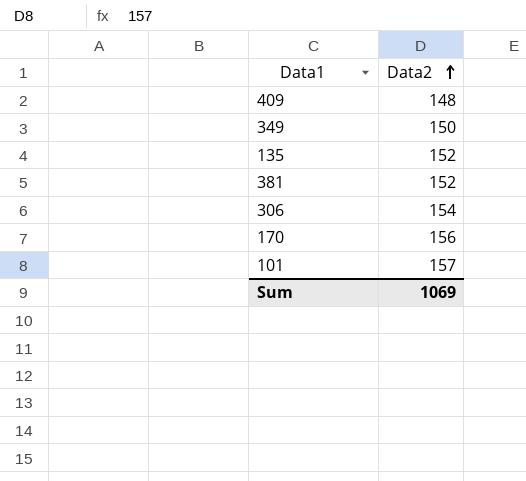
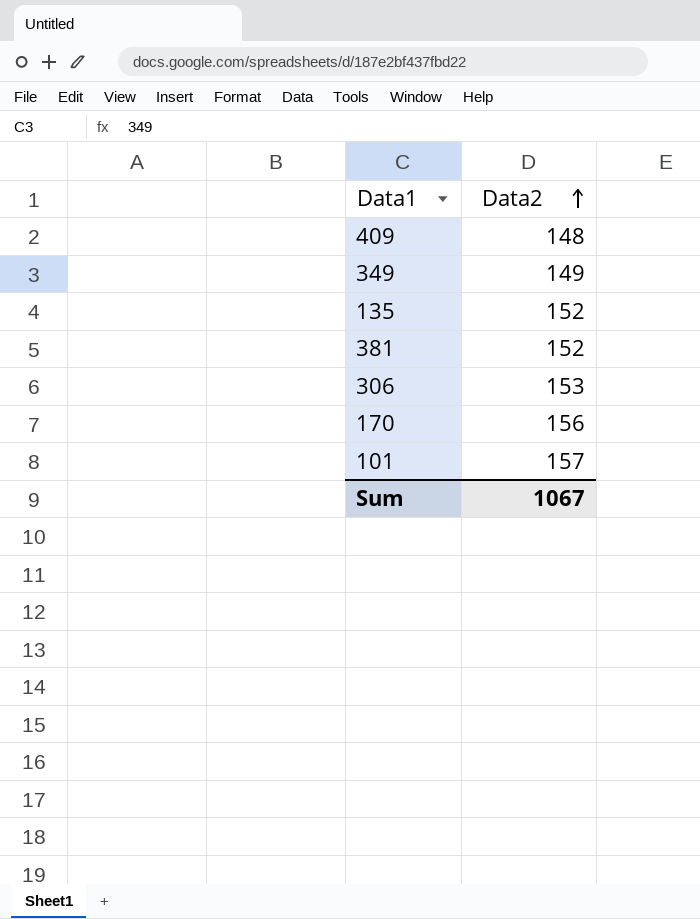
349 | Data2: 150 -> 149
306 | Data2: 154 -> 153
Sum | Data2: 1069 -> 1067

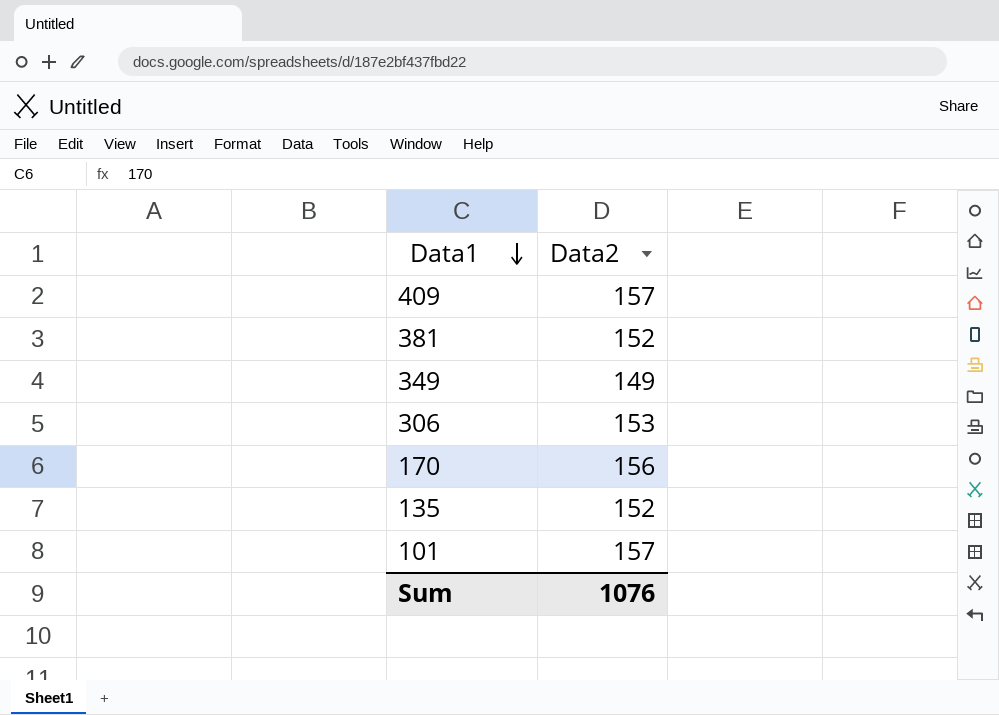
row order: Data2 ascending -> Data1 descending
409 | Data2: 148 -> 157
Sum | Data2: 1067 -> 1076

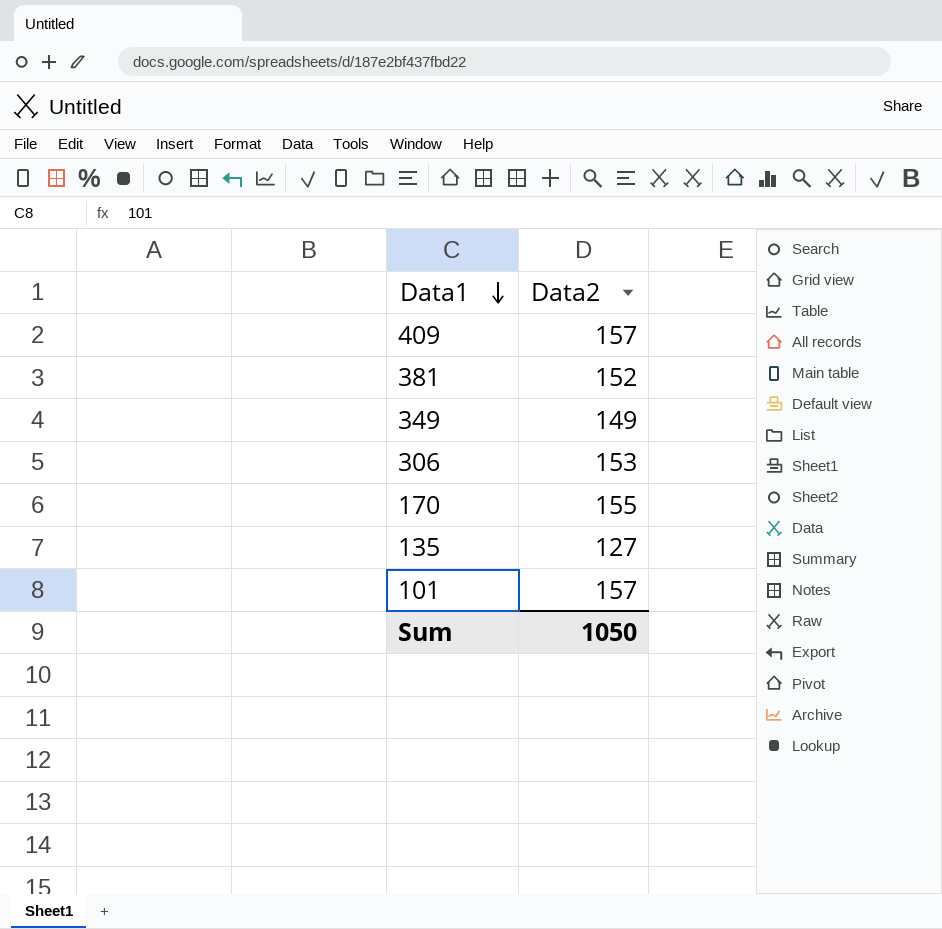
170 | Data2: 156 -> 155
135 | Data2: 152 -> 127
Sum | Data2: 1076 -> 1050

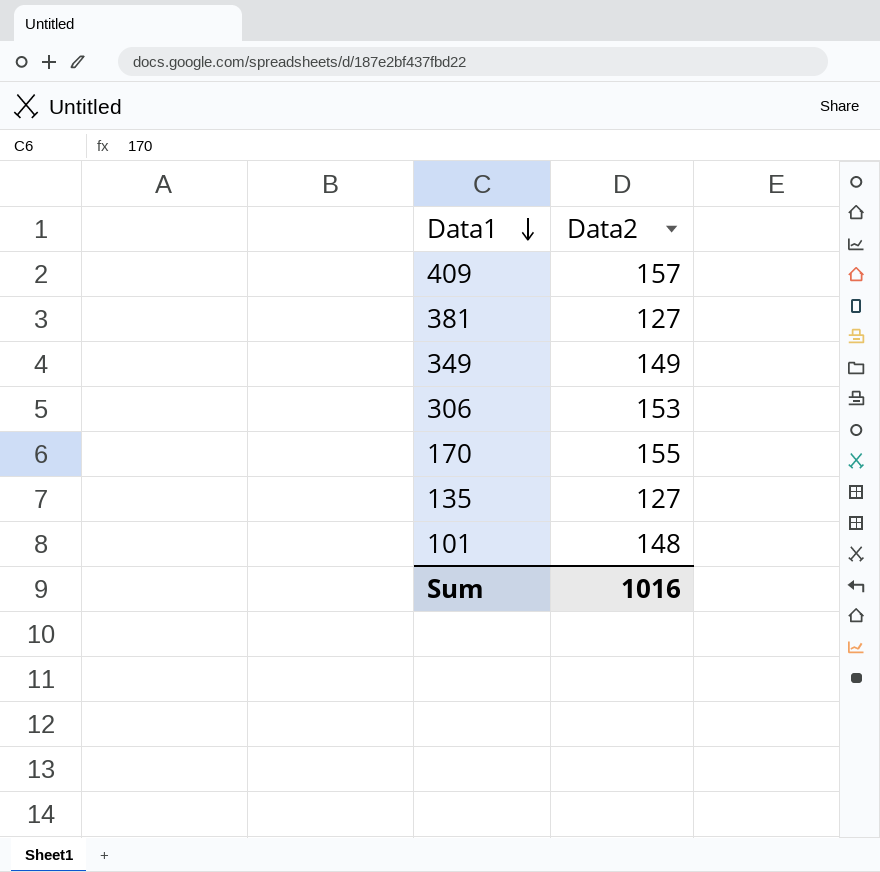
381 | Data2: 152 -> 127
101 | Data2: 157 -> 148
Sum | Data2: 1050 -> 1016

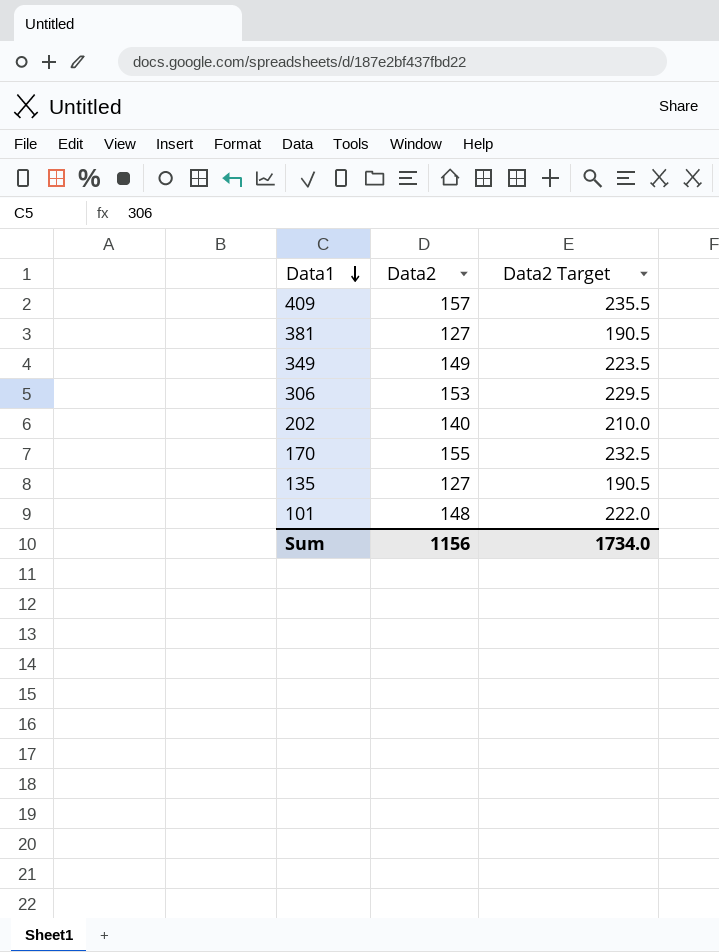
column Data2 Target | formula: none -> [Data2] * 1.5
row 202: none -> 140 | 210.0
Sum | Data2: 1016 -> 1156

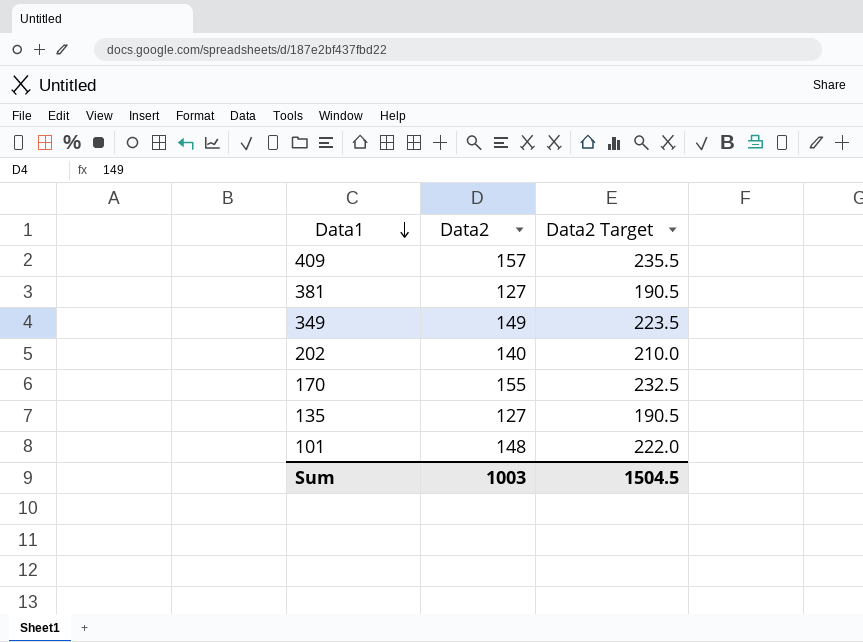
row 306: 153 | 229.5 -> none
Sum | Data2: 1156 -> 1003
Sum | Data2 Target: 1734.0 -> 1504.5

